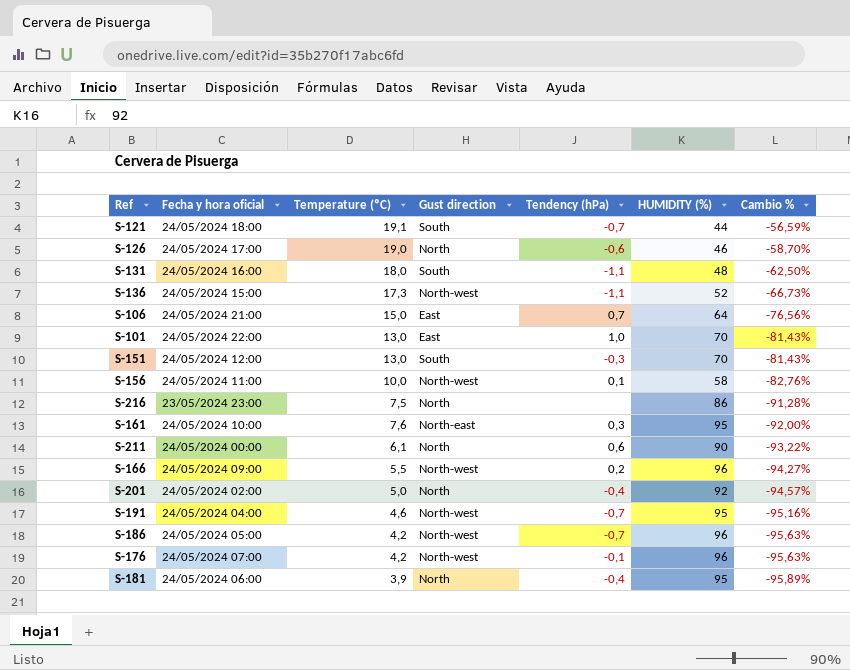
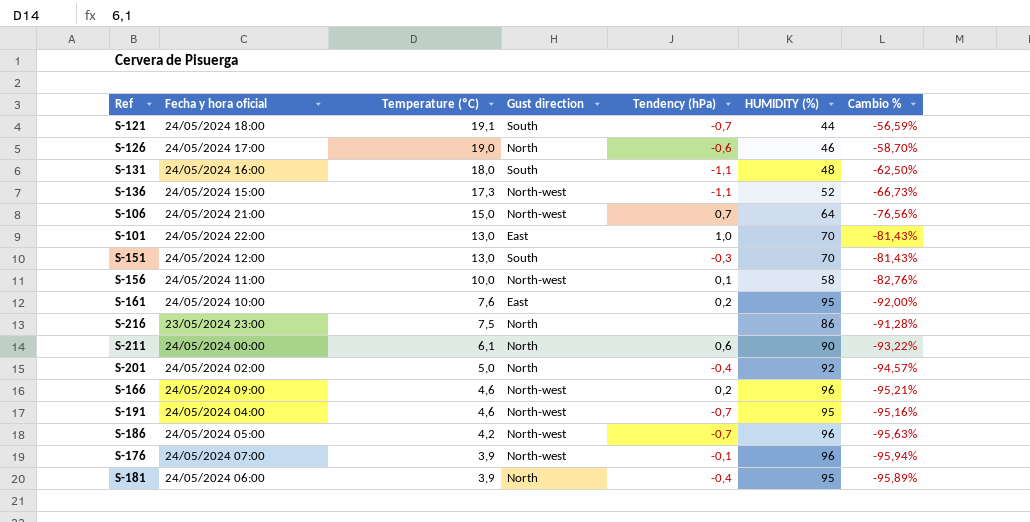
row order: Cambio % descending -> Temperature (ºC) descending
S-106 | Gust direction: East -> North-west
S-161 | Gust direction: North-east -> East
S-161 | Tendency (hPa): 0,3 -> 0,2
S-166 | Temperature (ºC): 5,5 -> 4,6
S-166 | Cambio %: -94,27% -> -95,21%
S-176 | Temperature (ºC): 4,2 -> 3,9
S-176 | Cambio %: -95,63% -> -95,94%

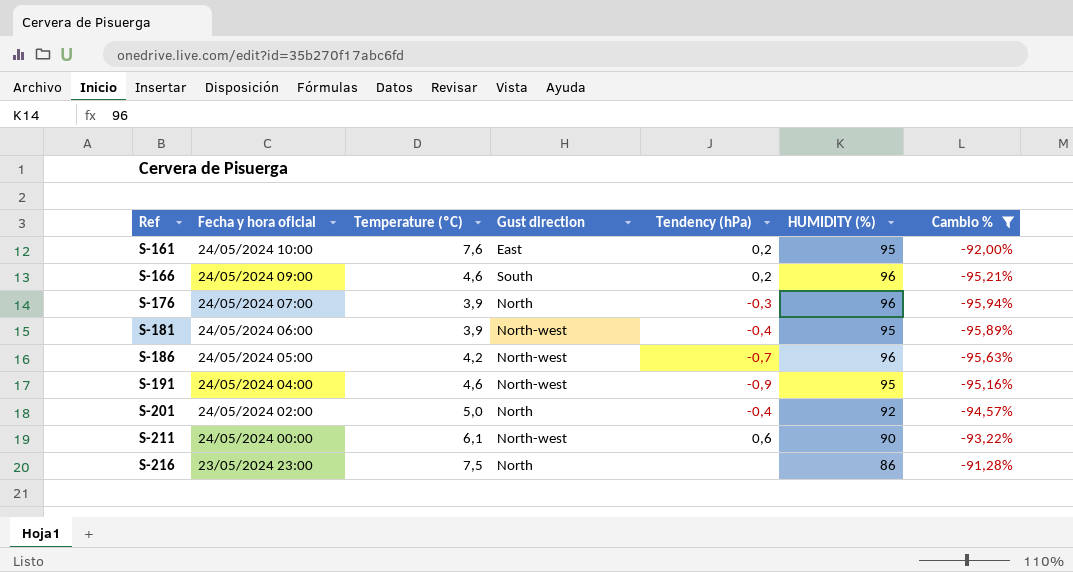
filter: none -> Cambio % <= -91,28%
row order: Temperature (ºC) descending -> Ref ascending
S-166 | Gust direction: North-west -> South
S-176 | Gust direction: North-west -> North
S-176 | Tendency (hPa): -0,1 -> -0,3
S-181 | Gust direction: North -> North-west
S-191 | Tendency (hPa): -0,7 -> -0,9
S-211 | Gust direction: North -> North-west

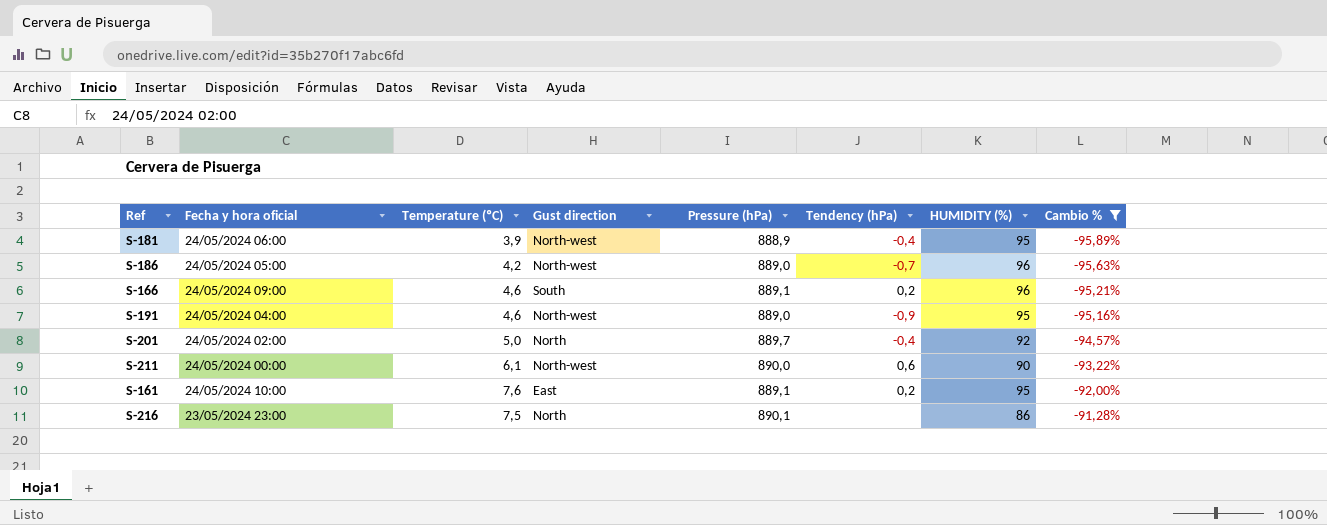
row order: Ref ascending -> Cambio % ascending
column Pressure (hPa) | position: none -> 5
row S-176: 24/05/2024 07:00 | 3,9 | North | -0,3 | 96 | -95,94% -> none

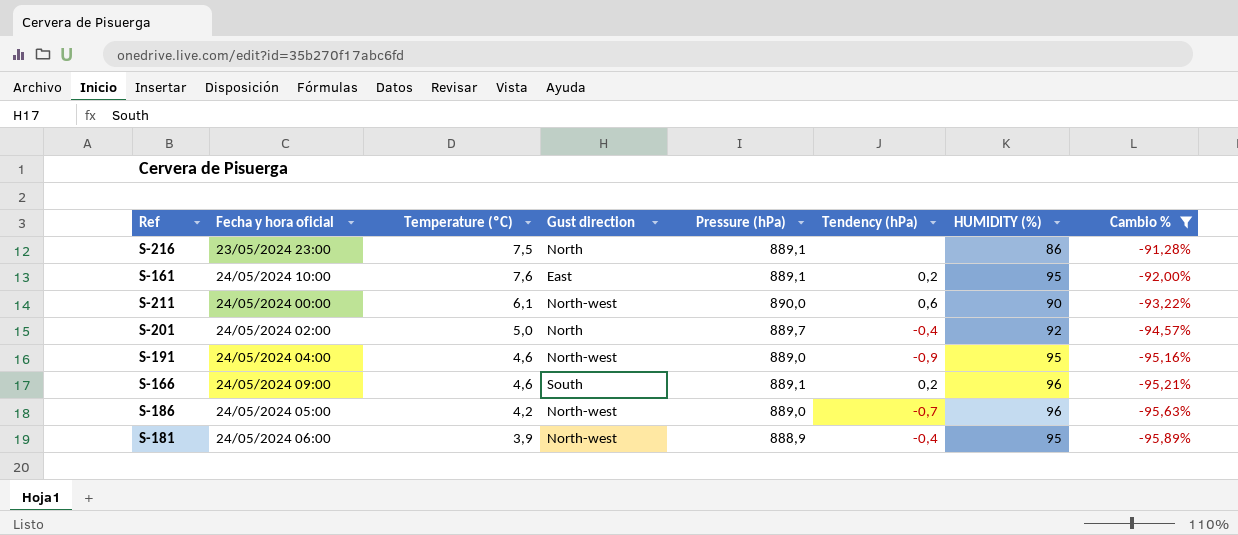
row order: Cambio % ascending -> Cambio % descending
S-216 | Pressure (hPa): 890,1 -> 889,1

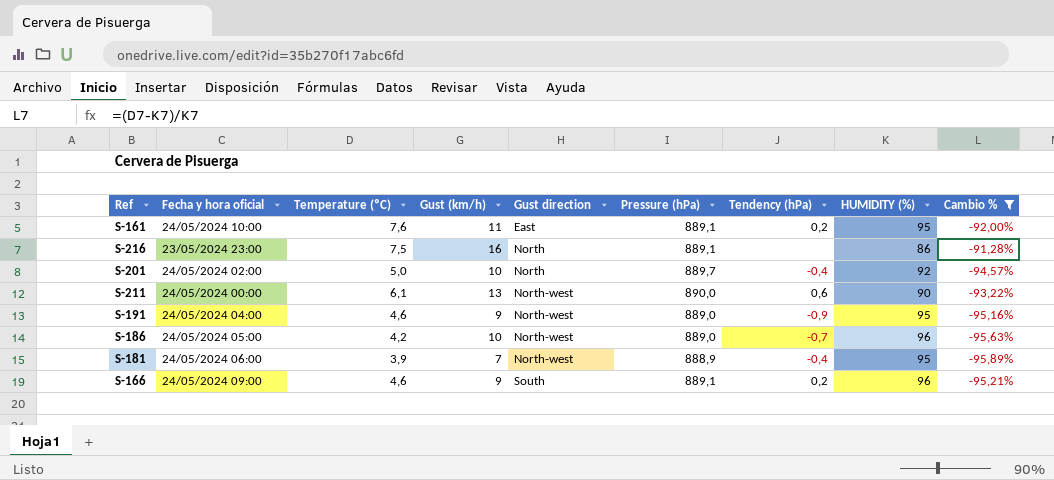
row order: Cambio % descending -> Gust direction ascending
column Gust (km/h) | position: none -> 4

